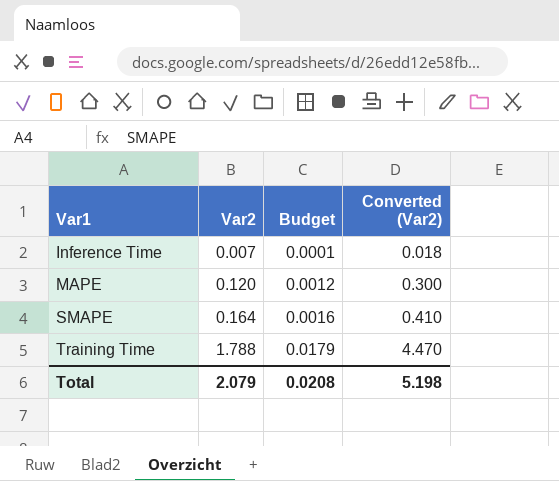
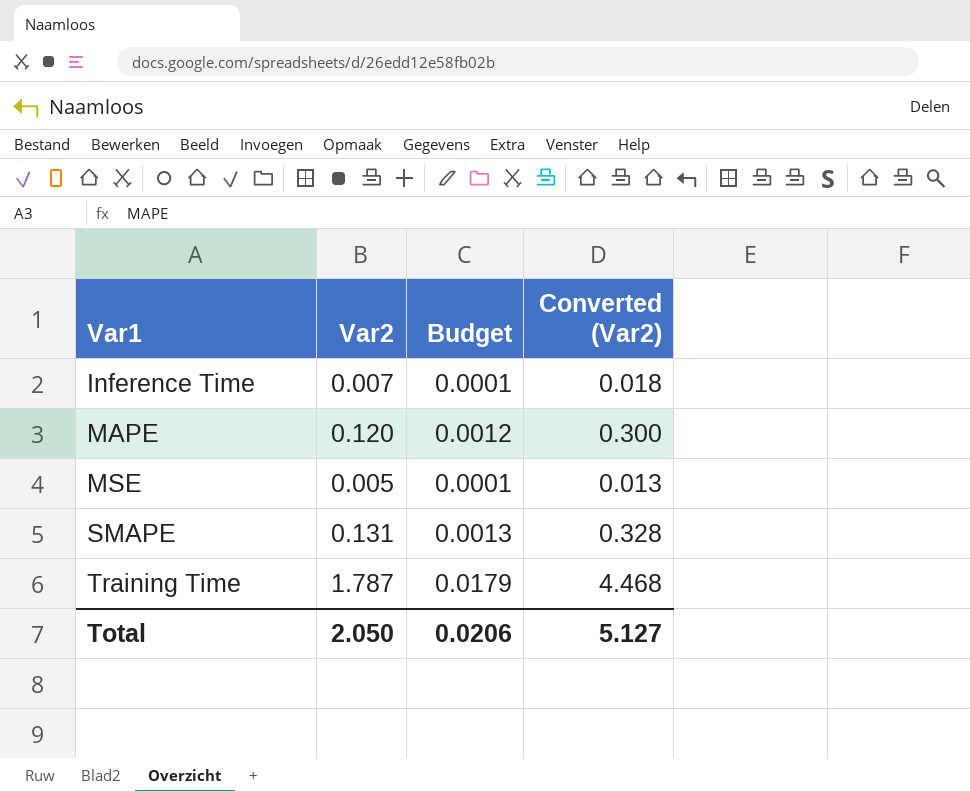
row MSE: none -> 0.005 | 0.0001 | 0.013
SMAPE | Var2: 0.164 -> 0.131
SMAPE | Budget: 0.0016 -> 0.0013
SMAPE | Converted (Var2): 0.410 -> 0.328
Training Time | Var2: 1.788 -> 1.787
Training Time | Converted (Var2): 4.470 -> 4.468
Total | Var2: 2.079 -> 2.050
Total | Budget: 0.0208 -> 0.0206
Total | Converted (Var2): 5.198 -> 5.127

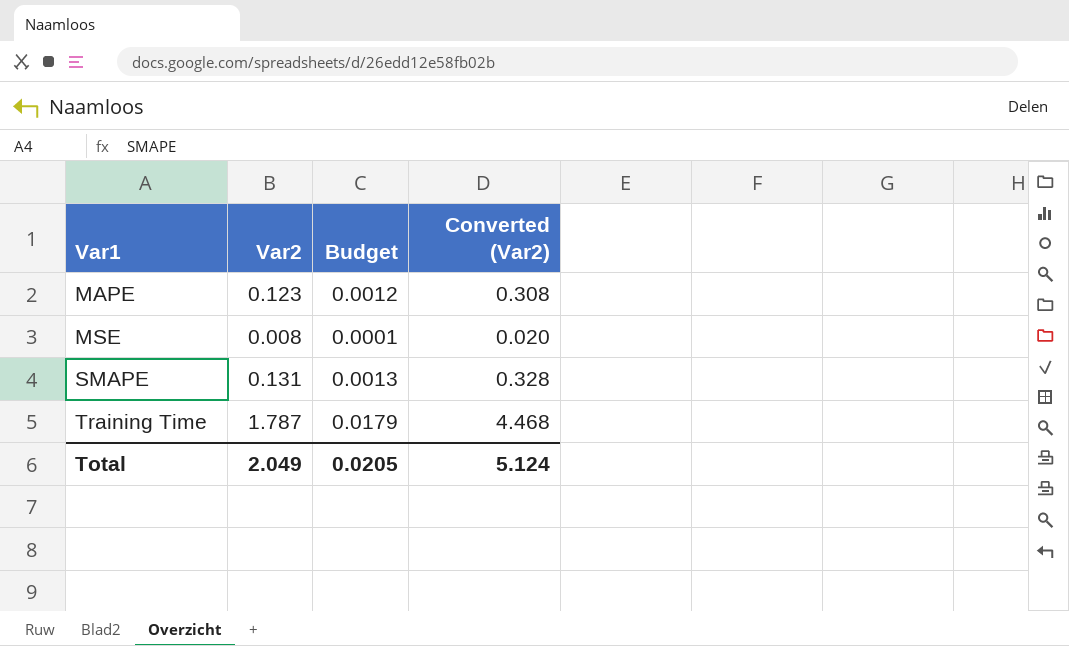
row Inference Time: 0.007 | 0.0001 | 0.018 -> none
MAPE | Var2: 0.120 -> 0.123
MAPE | Converted (Var2): 0.300 -> 0.308
MSE | Var2: 0.005 -> 0.008
MSE | Converted (Var2): 0.013 -> 0.020
Total | Var2: 2.050 -> 2.049
Total | Budget: 0.0206 -> 0.0205
Total | Converted (Var2): 5.127 -> 5.124

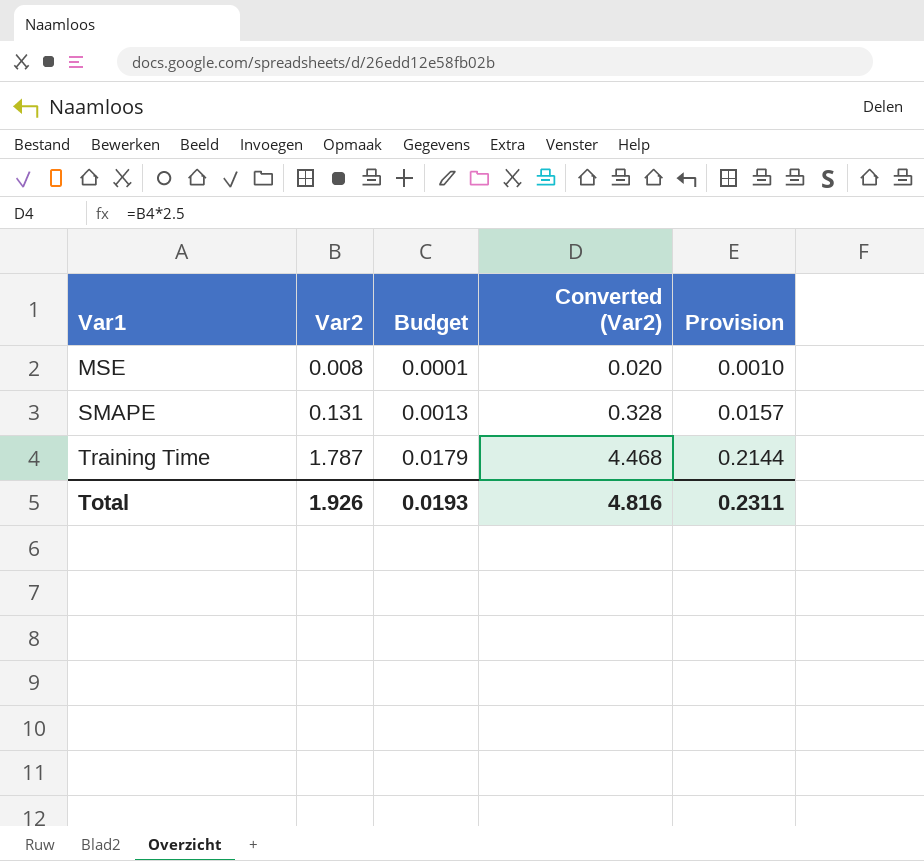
column Provision | formula: none -> [Var2] * 0.12
row MAPE: 0.123 | 0.0012 | 0.308 -> none
Total | Var2: 2.049 -> 1.926
Total | Budget: 0.0205 -> 0.0193
Total | Converted (Var2): 5.124 -> 4.816

